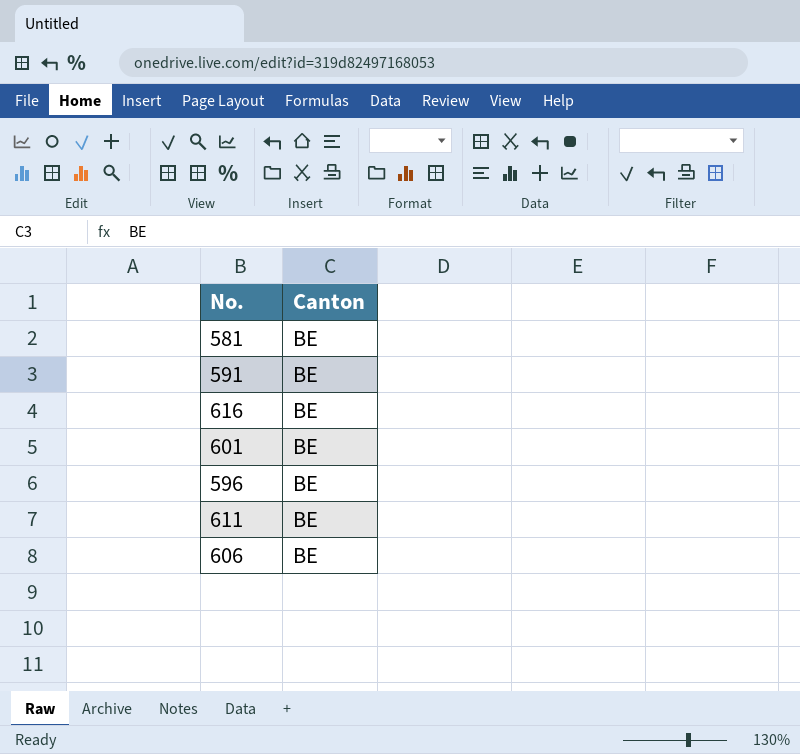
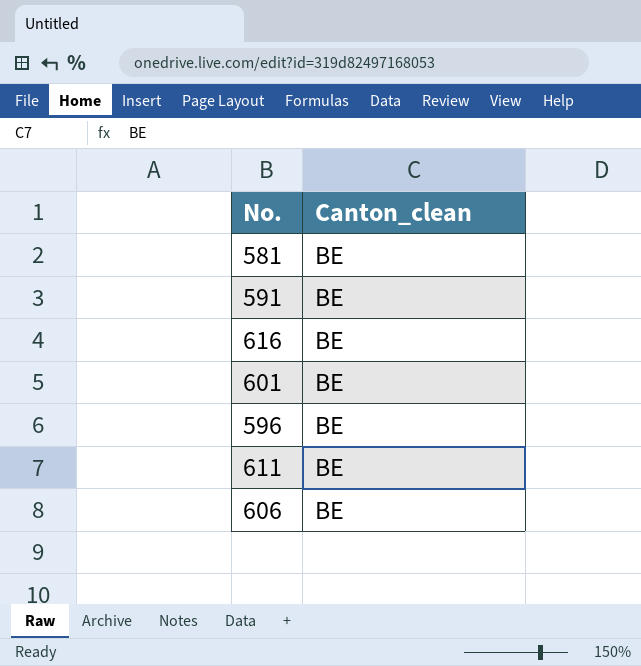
column name: Canton -> Canton_clean

